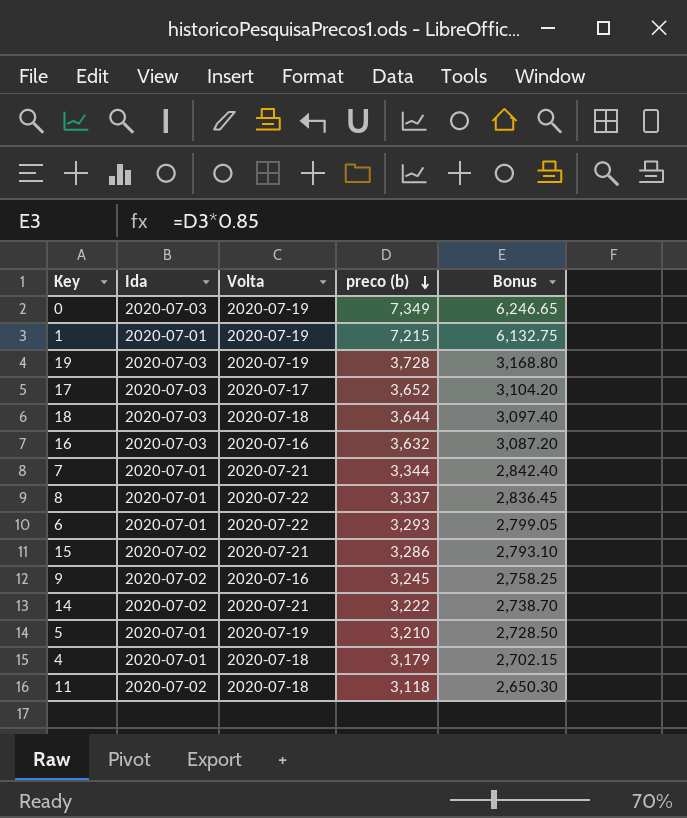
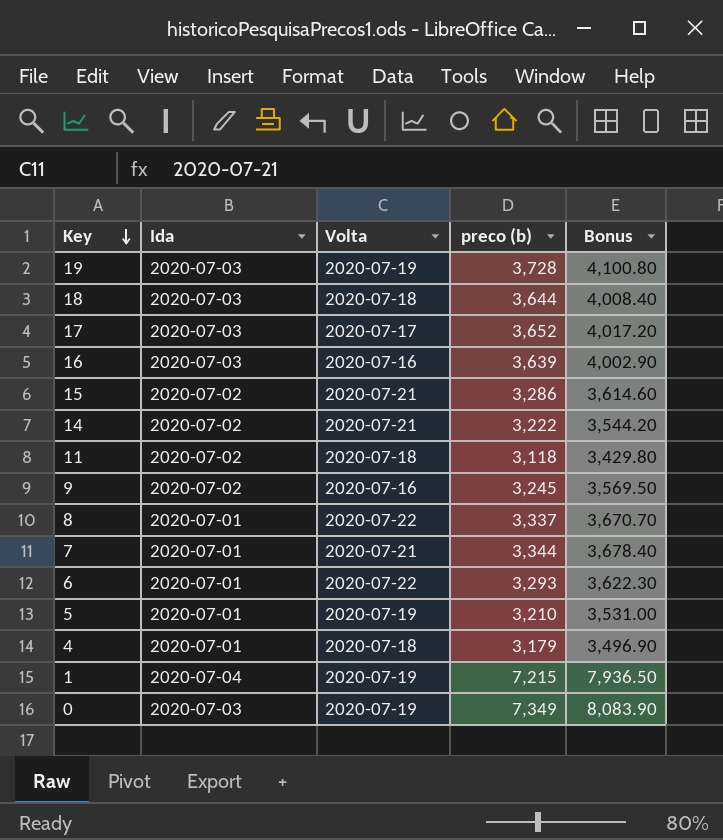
row order: preco (b) descending -> Key descending
column Bonus | formula: [preco (b)] * 0.85 -> [preco (b)] * 1.1
16 | preco (b): 3,632 -> 3,639
1 | Ida: 2020-07-01 -> 2020-07-04

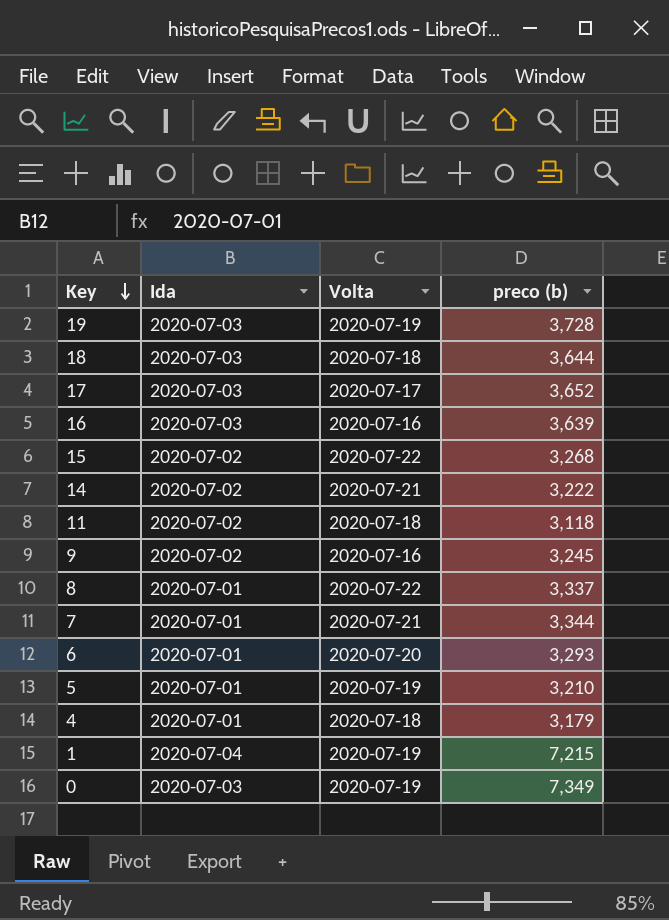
column Bonus | formula: [preco (b)] * 1.1 -> none
15 | Volta: 2020-07-21 -> 2020-07-22
15 | preco (b): 3,286 -> 3,268
6 | Volta: 2020-07-22 -> 2020-07-20

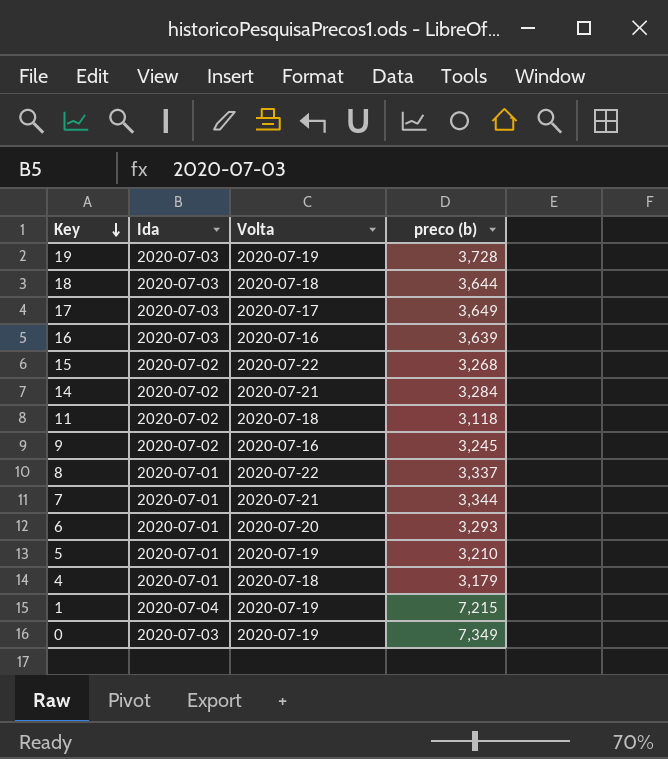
17 | preco (b): 3,652 -> 3,649
14 | preco (b): 3,222 -> 3,284

